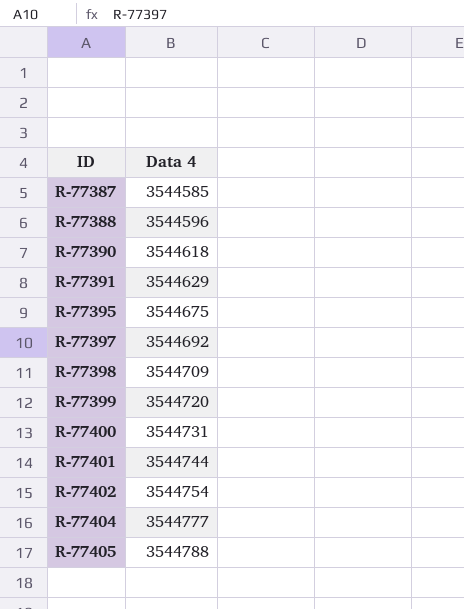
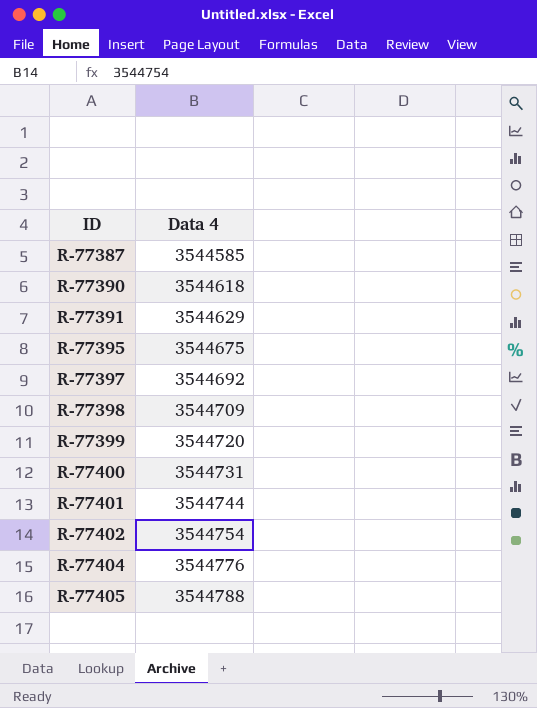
row R-77388: 3544596 -> none
R-77404 | Data 4: 3544777 -> 3544776

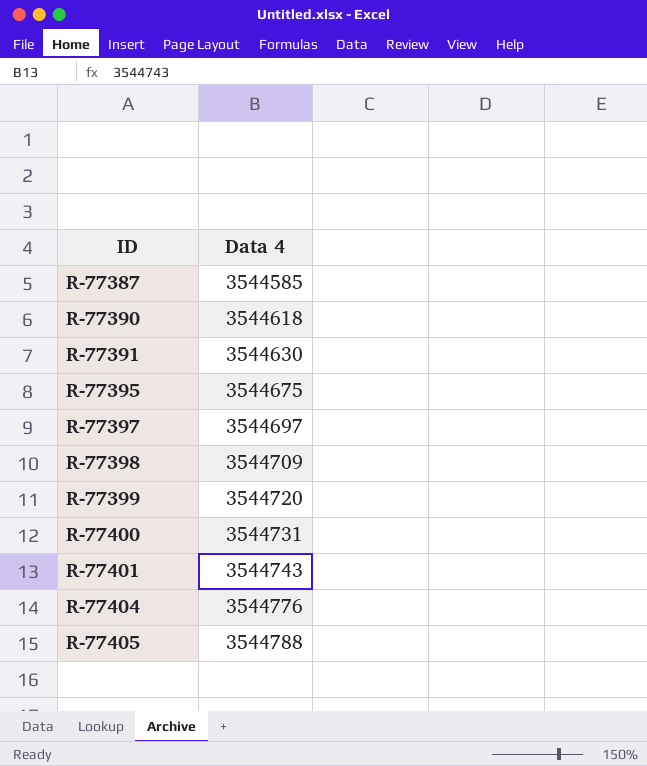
row R-77402: 3544754 -> none
R-77391 | Data 4: 3544629 -> 3544630
R-77397 | Data 4: 3544692 -> 3544697
R-77401 | Data 4: 3544744 -> 3544743

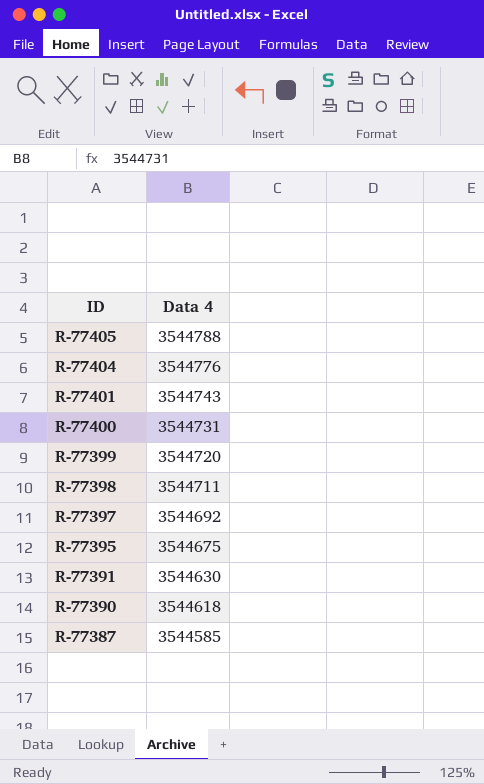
row order: ID ascending -> ID descending
R-77398 | Data 4: 3544709 -> 3544711
R-77397 | Data 4: 3544697 -> 3544692

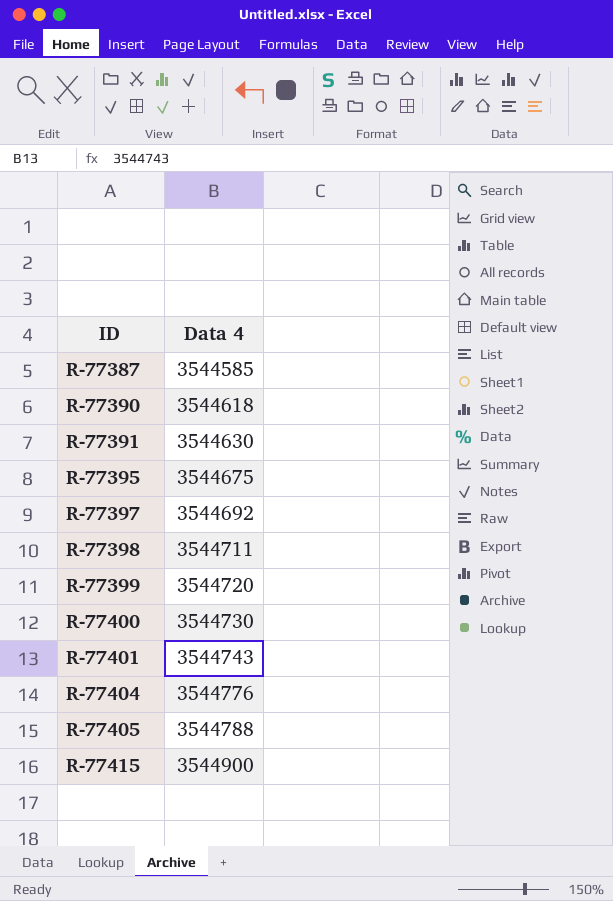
row order: ID descending -> ID ascending
R-77400 | Data 4: 3544731 -> 3544730
row R-77415: none -> 3544900

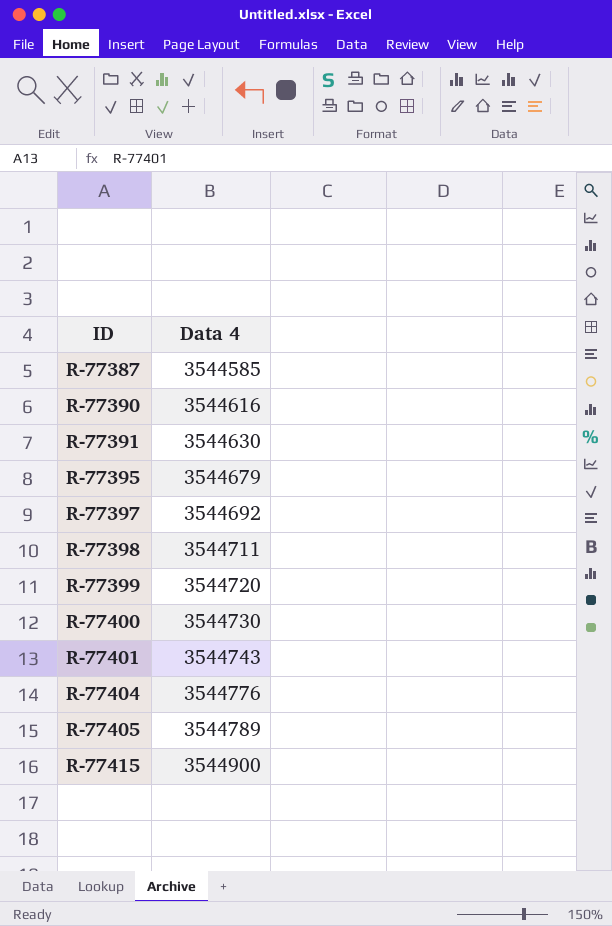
R-77390 | Data 4: 3544618 -> 3544616
R-77395 | Data 4: 3544675 -> 3544679
R-77405 | Data 4: 3544788 -> 3544789

